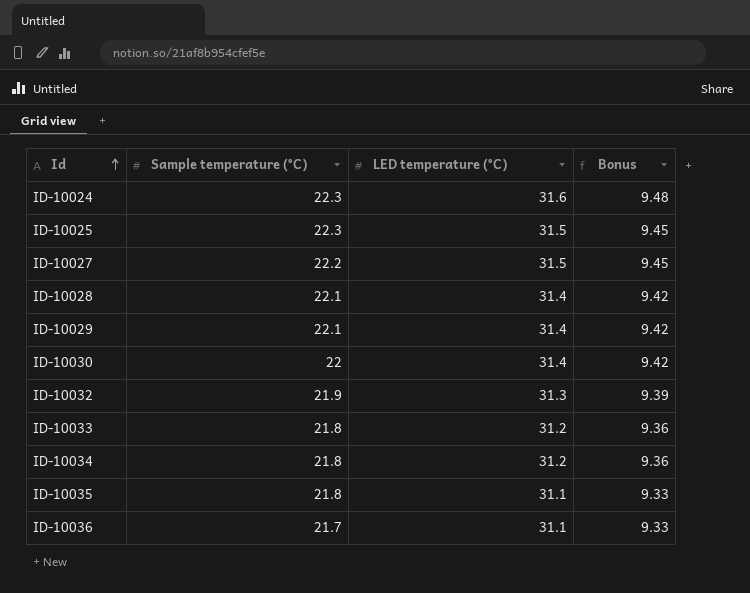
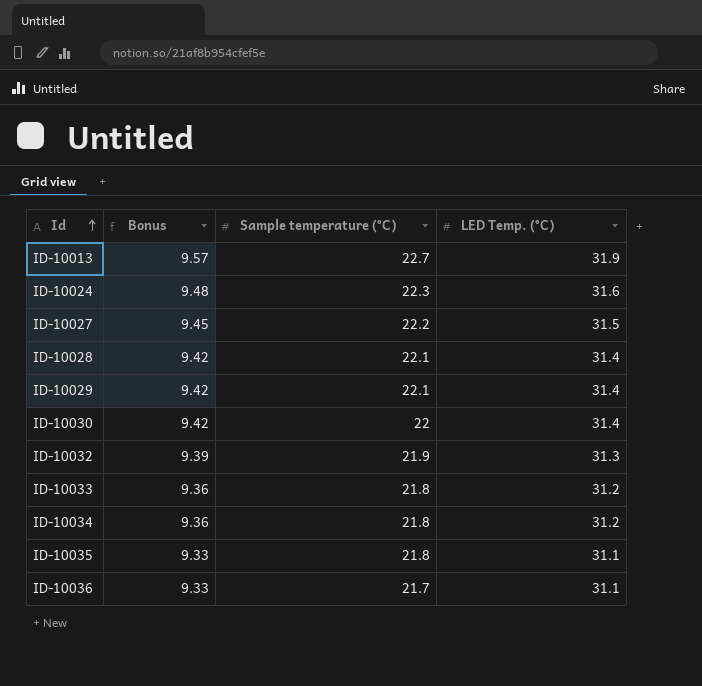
column Bonus | position: 4 -> 2
column name: LED temperature (°C) -> LED Temp. (°C)
row ID-10025: 22.3 | 31.5 | 9.45 -> none
row ID-10013: none -> 9.57 | 22.7 | 31.9

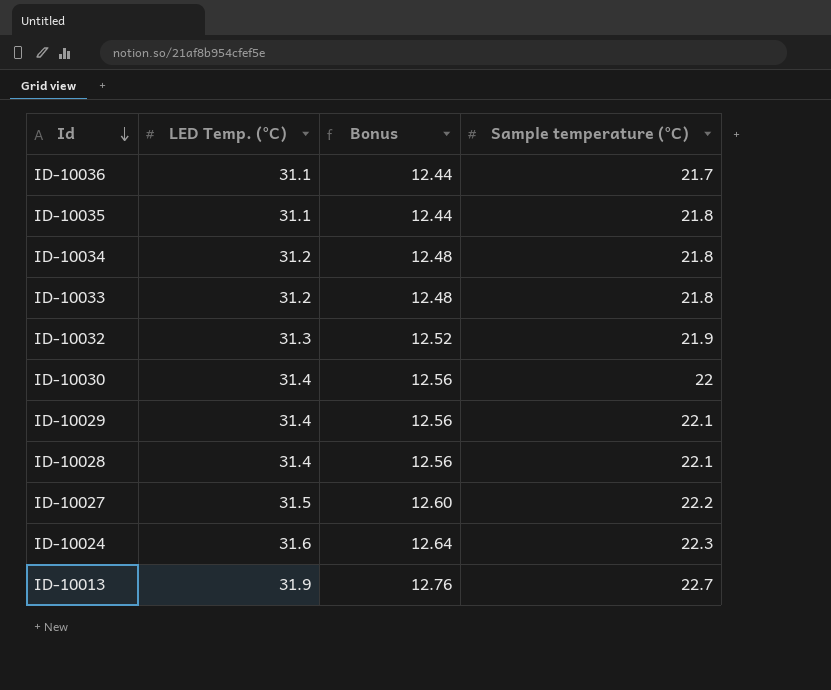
row order: Id ascending -> Id descending
column LED Temp. (°C) | position: 4 -> 2
column Bonus | formula: [LED Temp. (°C)] * 0.3 -> [LED Temp. (°C)] * 0.4

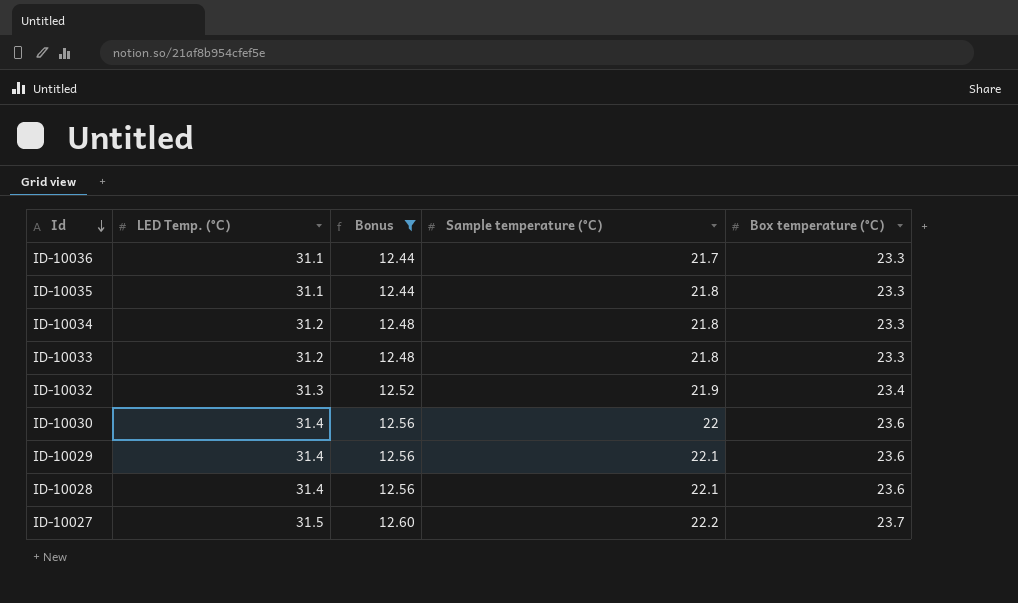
filter: none -> Bonus <= 12.60
column Box temperature (°C) | position: none -> 5

